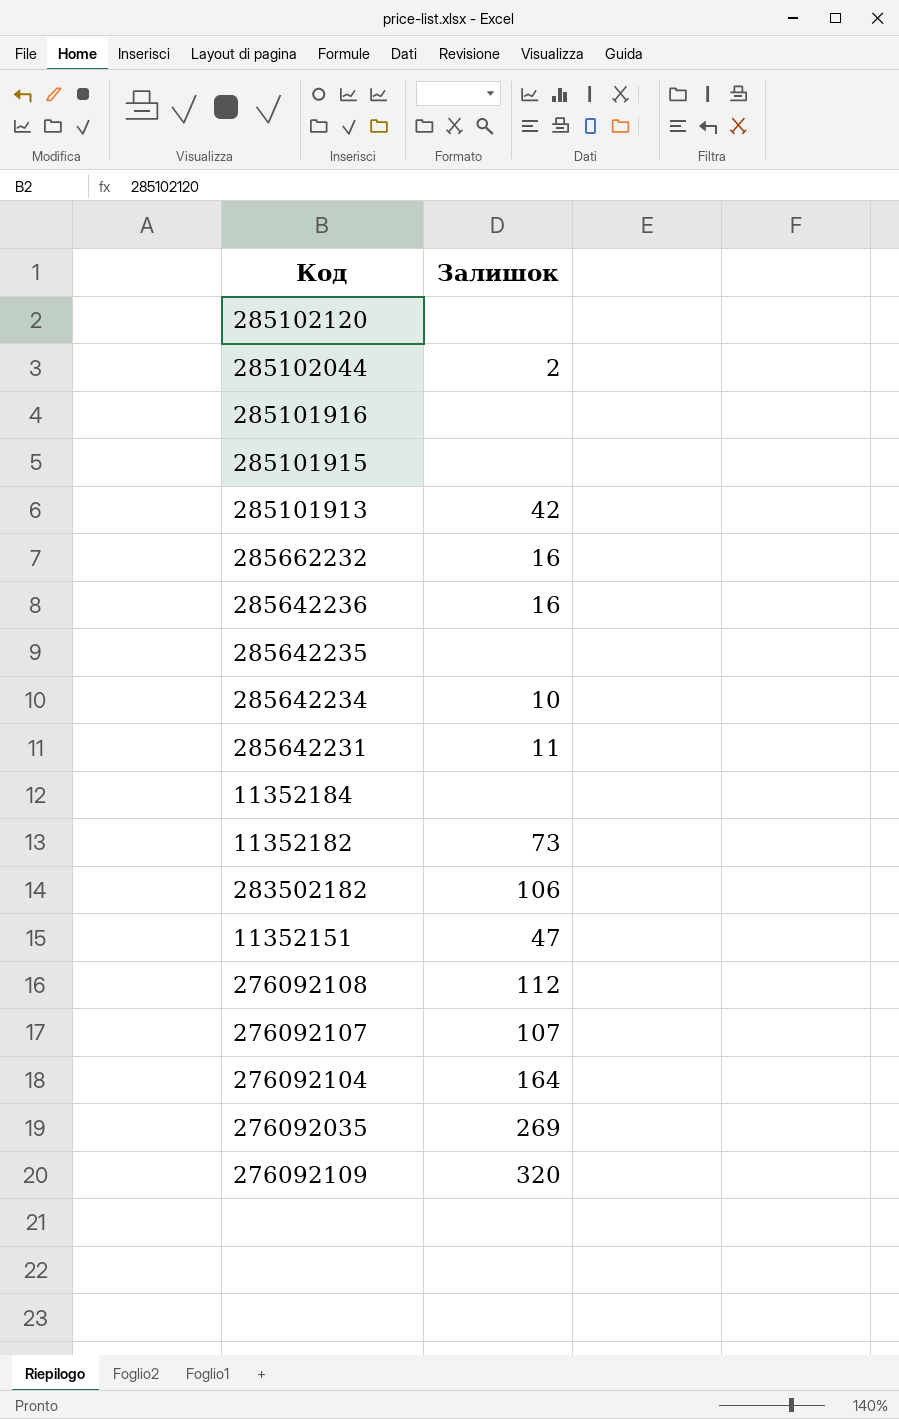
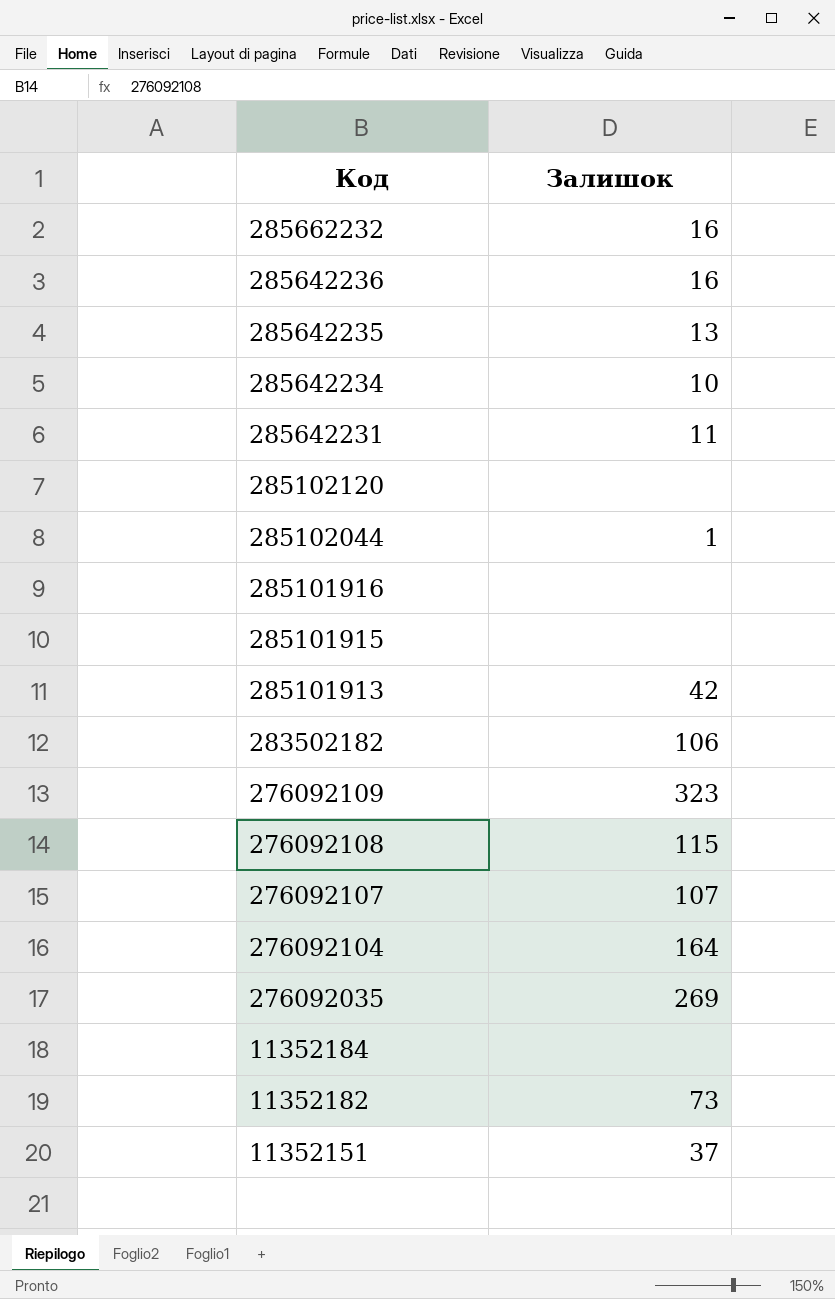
row order: none -> Код descending
285642235 | Залишок: none -> 13
285102044 | Залишок: 2 -> 1
276092109 | Залишок: 320 -> 323
276092108 | Залишок: 112 -> 115
11352151 | Залишок: 47 -> 37

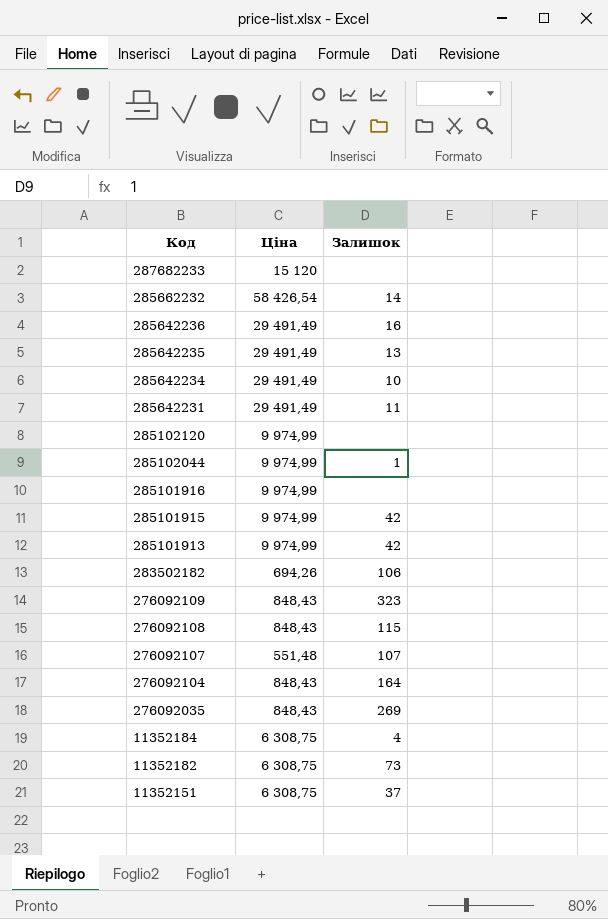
column Ціна | position: none -> 2
row 287682233: none -> 15 120 | none
285662232 | Залишок: 16 -> 14
285101915 | Залишок: none -> 42
11352184 | Залишок: none -> 4

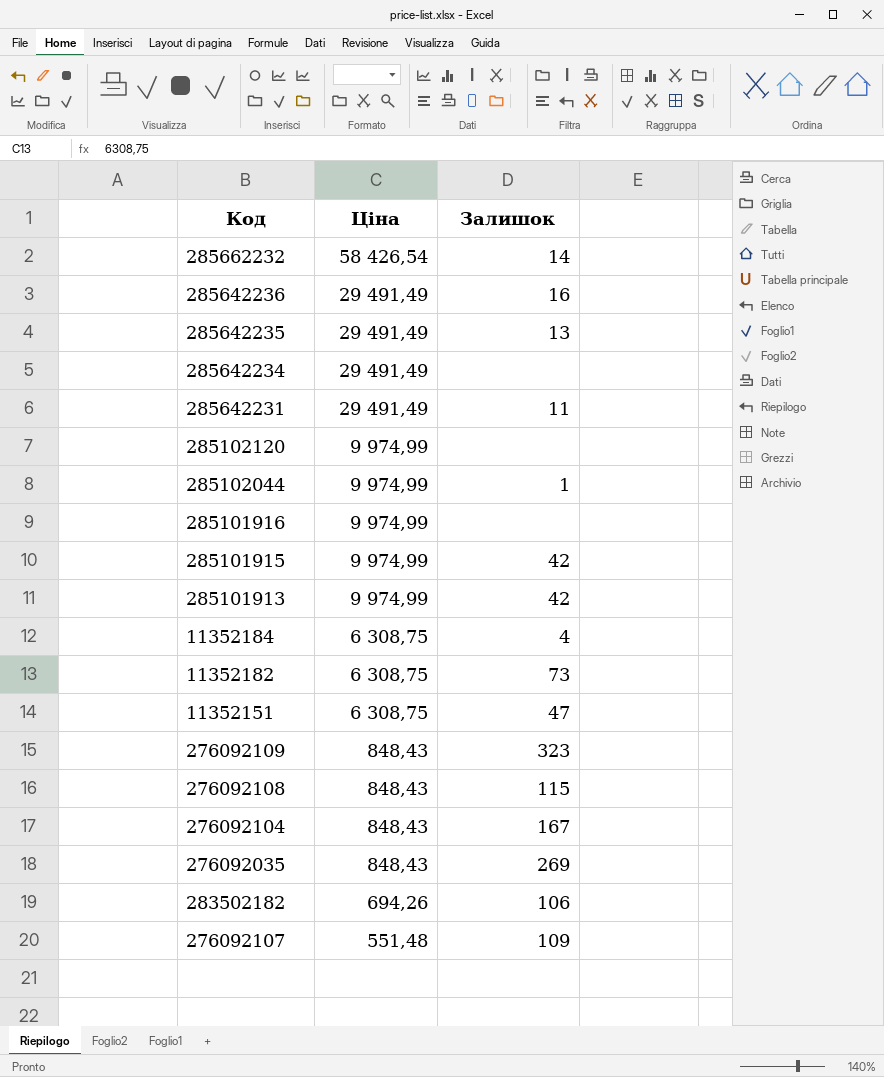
row order: Код descending -> Ціна descending
row 287682233: 15 120 | none -> none
285642234 | Залишок: 10 -> none
11352151 | Залишок: 37 -> 47
276092104 | Залишок: 164 -> 167
276092107 | Залишок: 107 -> 109

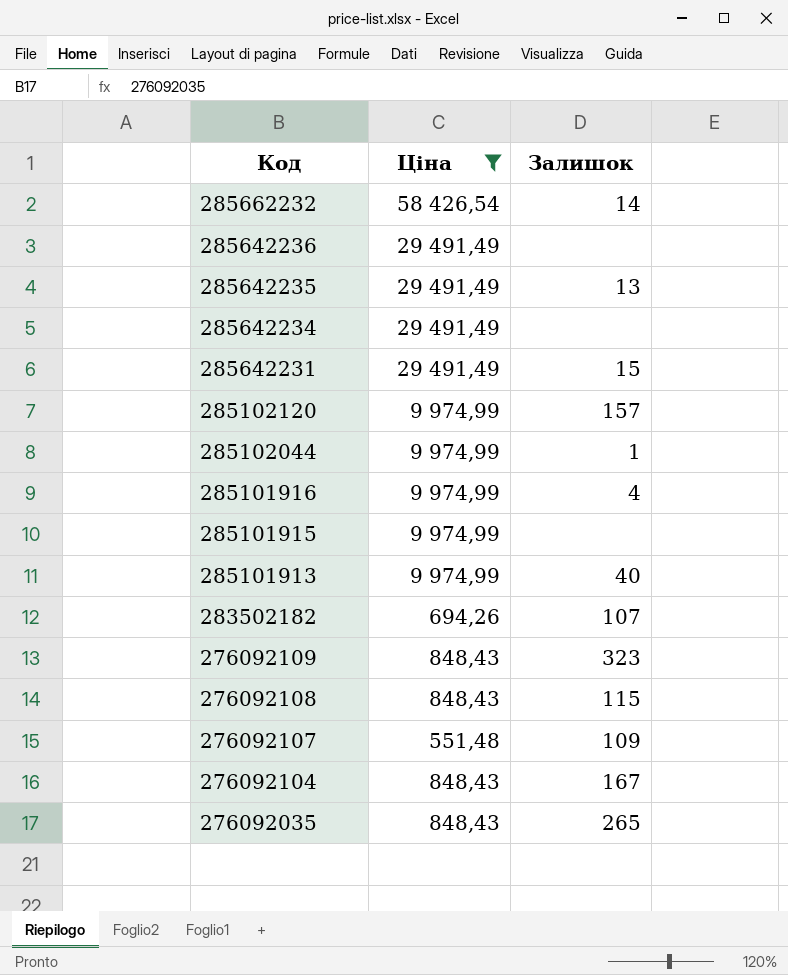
filter: none -> Ціна != 6 308,75
row order: Ціна descending -> Код descending
285642236 | Залишок: 16 -> none
285642231 | Залишок: 11 -> 15
285102120 | Залишок: none -> 157
285101916 | Залишок: none -> 4
285101915 | Залишок: 42 -> none
285101913 | Залишок: 42 -> 40
283502182 | Залишок: 106 -> 107
276092035 | Залишок: 269 -> 265

